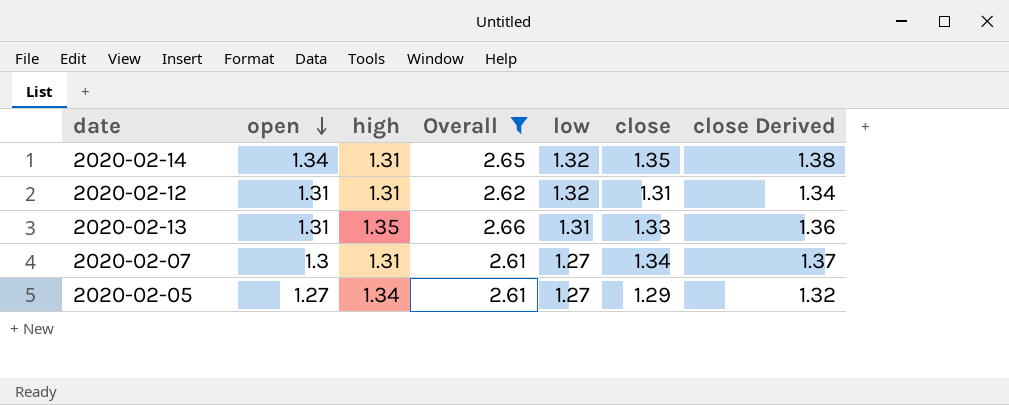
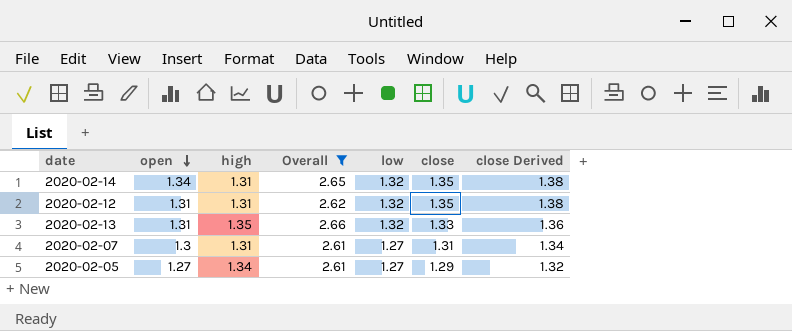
2020-02-12 | close: 1.31 -> 1.35
2020-02-12 | close Derived: 1.34 -> 1.38
2020-02-13 | low: 1.31 -> 1.32
2020-02-07 | close: 1.34 -> 1.31
2020-02-07 | close Derived: 1.37 -> 1.34

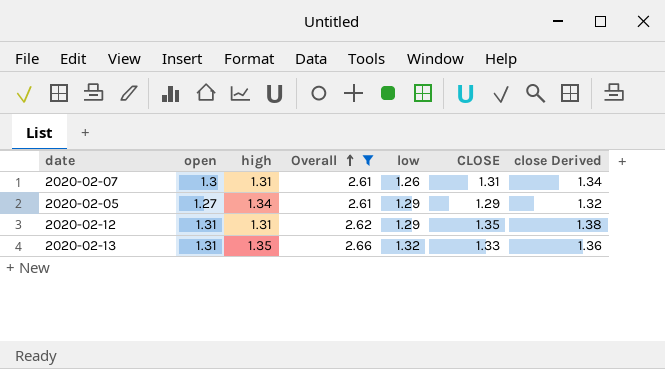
row order: open descending -> Overall ascending
column name: close -> CLOSE
row 2020-02-14: 1.34 | 1.31 | 2.65 | 1.32 | 1.35 | 1.38 -> none
2020-02-07 | low: 1.27 -> 1.26
2020-02-05 | low: 1.27 -> 1.29
2020-02-12 | low: 1.32 -> 1.29

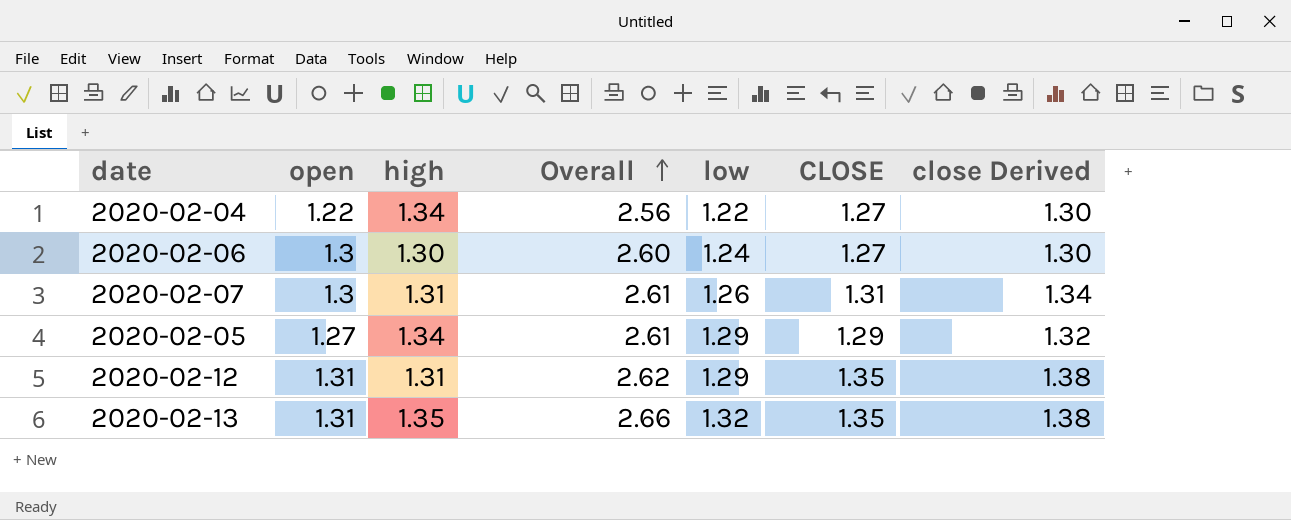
filter: Overall >= 2.61 -> none
2020-02-13 | CLOSE: 1.33 -> 1.35
2020-02-13 | close Derived: 1.36 -> 1.38

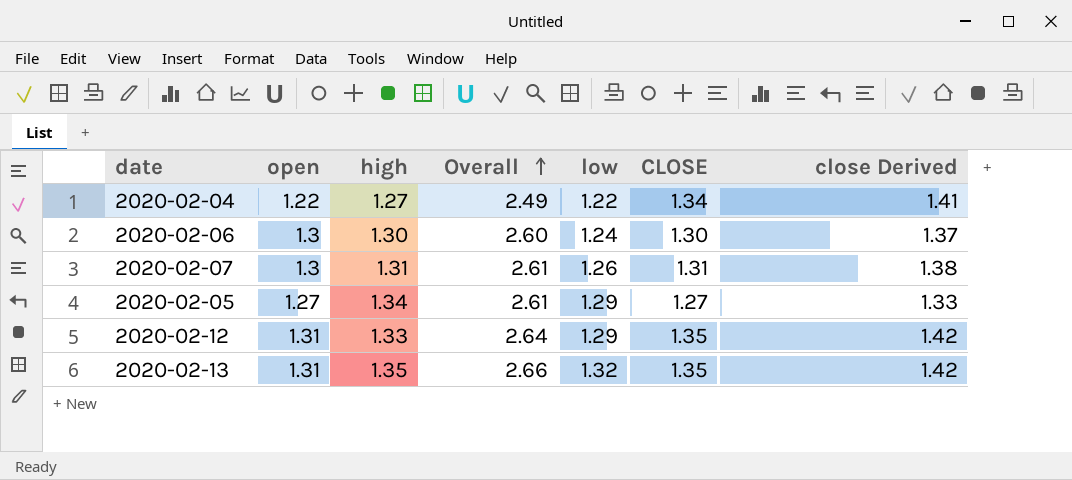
column close Derived | formula: [CLOSE] * 1.02 -> [CLOSE] * 1.05
2020-02-04 | high: 1.34 -> 1.27
2020-02-04 | Overall: 2.56 -> 2.49
2020-02-04 | CLOSE: 1.27 -> 1.34
2020-02-06 | CLOSE: 1.27 -> 1.30
2020-02-05 | CLOSE: 1.29 -> 1.27
2020-02-12 | high: 1.31 -> 1.33
2020-02-12 | Overall: 2.62 -> 2.64

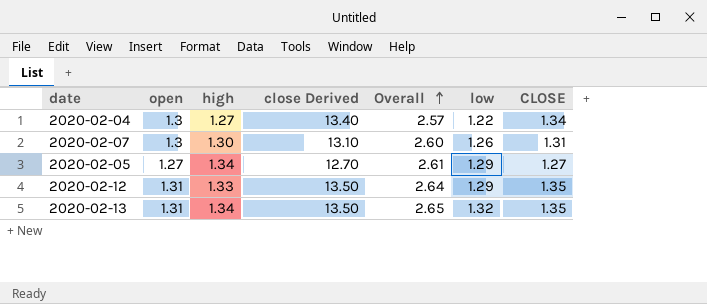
column close Derived | formula: [CLOSE] * 1.05 -> [CLOSE] * 10
column close Derived | position: 7 -> 4
row 2020-02-06: 1.3 | 1.30 | 2.60 | 1.24 | 1.30 | 1.37 -> none
2020-02-04 | open: 1.22 -> 1.3
2020-02-04 | Overall: 2.49 -> 2.57
2020-02-07 | high: 1.31 -> 1.30
2020-02-07 | Overall: 2.61 -> 2.60
2020-02-13 | high: 1.35 -> 1.34
2020-02-13 | Overall: 2.66 -> 2.65

